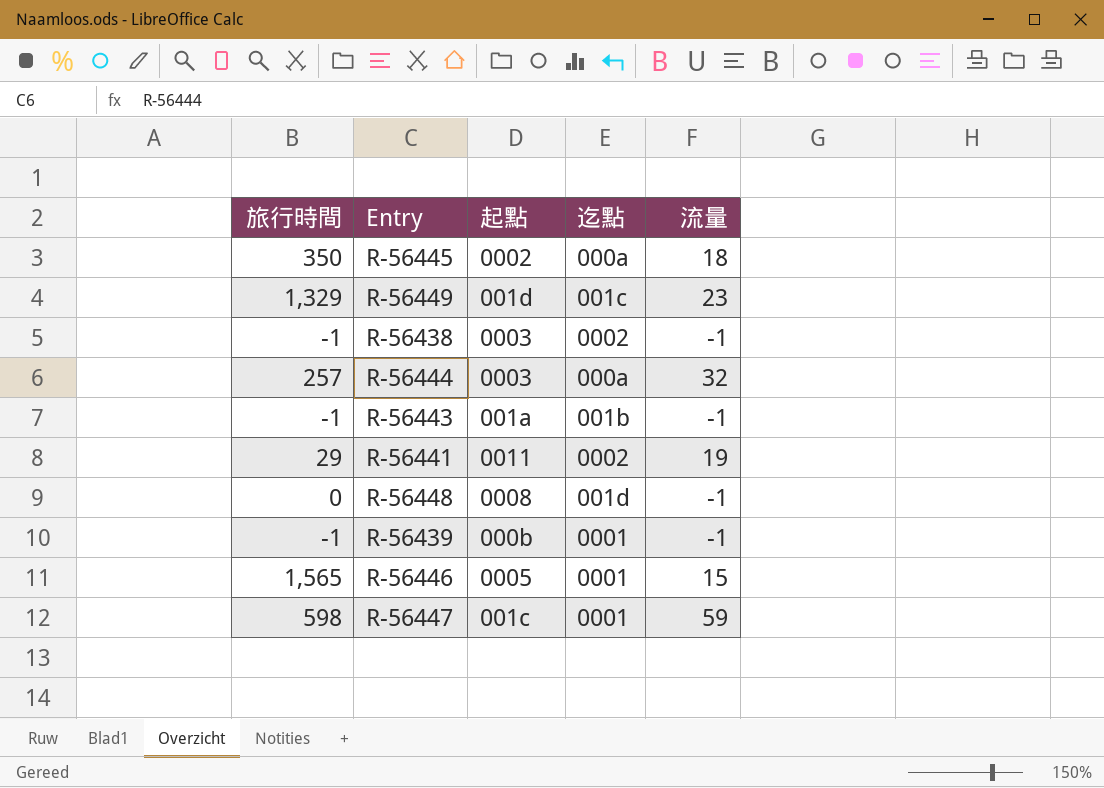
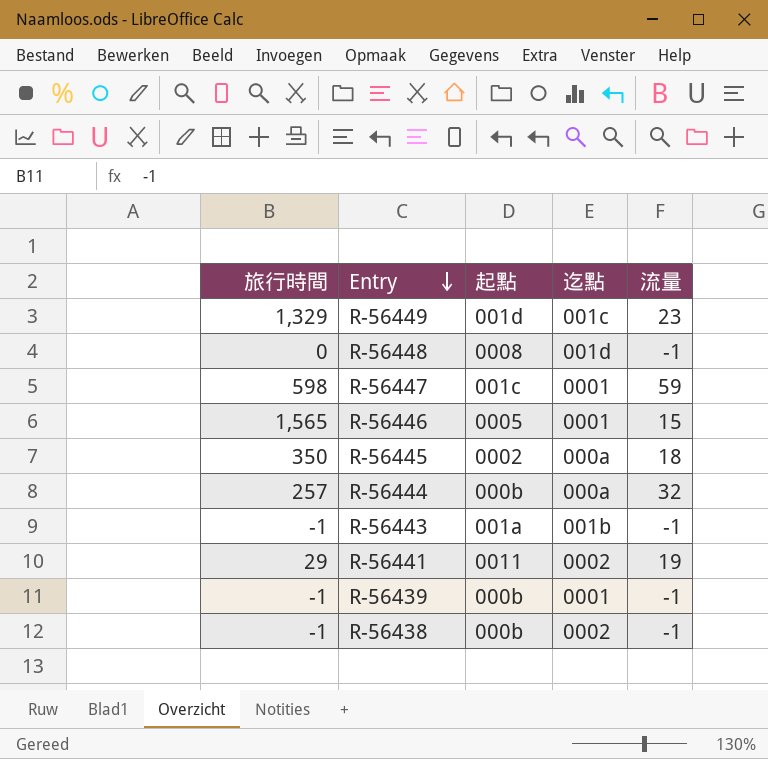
row order: none -> Entry descending
R-56444 | 起點: 0003 -> 000b
R-56438 | 起點: 0003 -> 000b

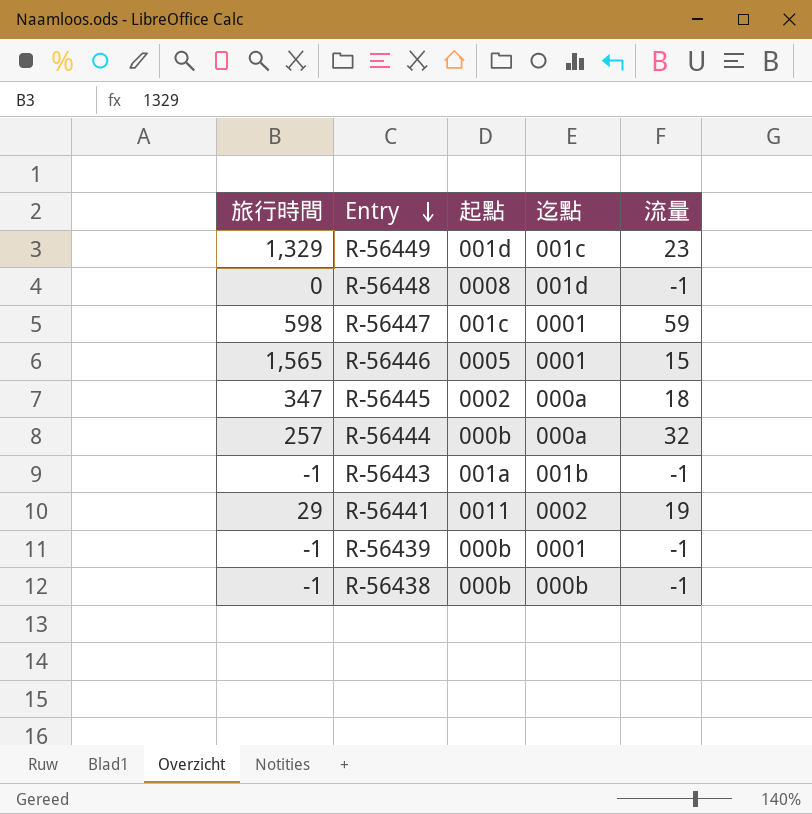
R-56445 | 旅行時間: 350 -> 347
R-56438 | 迄點: 0002 -> 000b

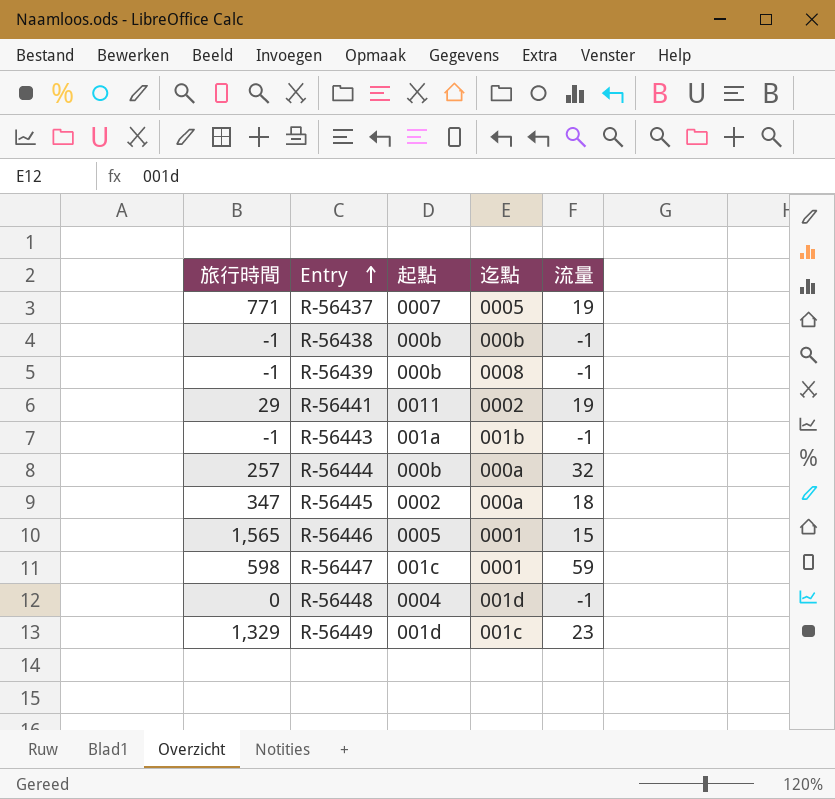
row order: Entry descending -> Entry ascending
row R-56437: none -> 771 | 0007 | 0005 | 19
R-56439 | 迄點: 0001 -> 0008
R-56448 | 起點: 0008 -> 0004

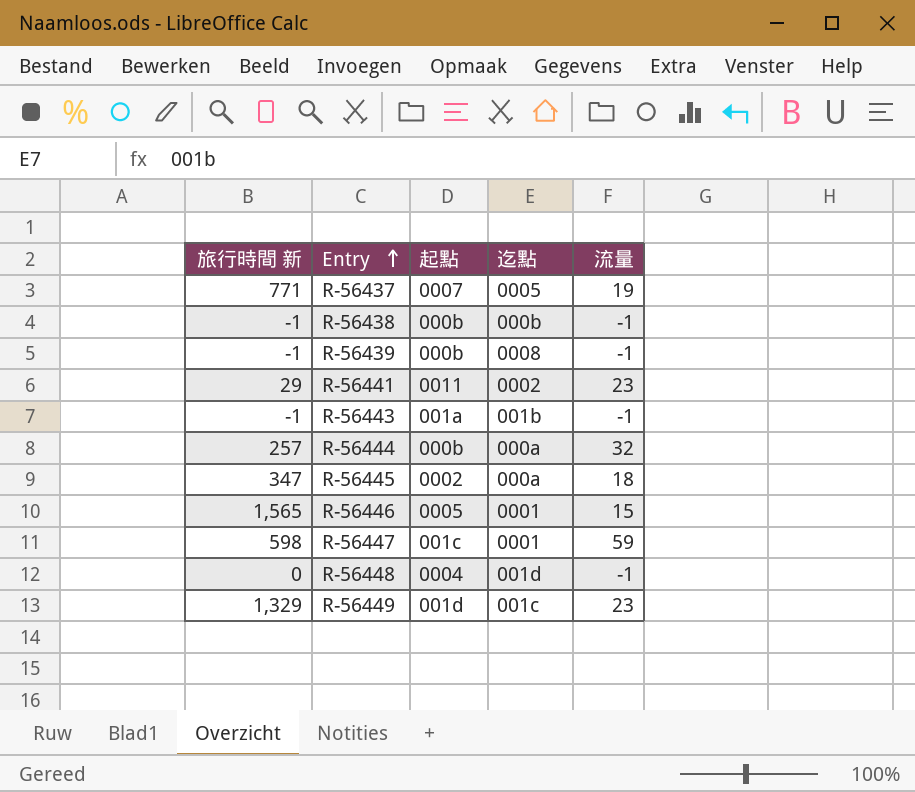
column name: 旅行時間 -> 旅行時間 新
R-56441 | 流量: 19 -> 23

